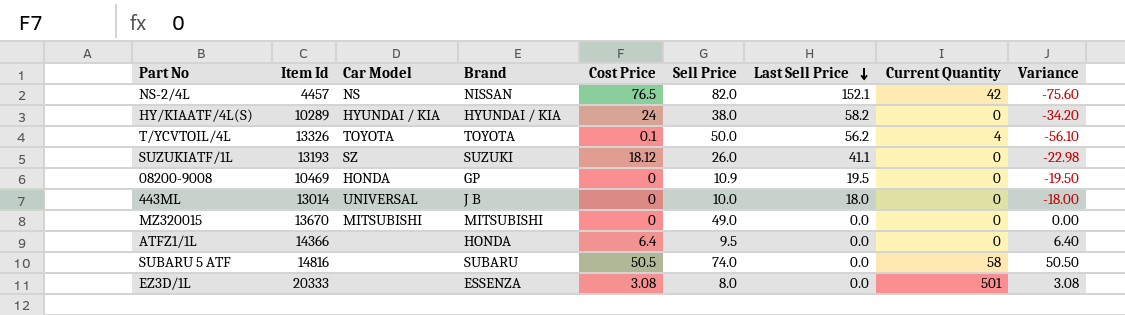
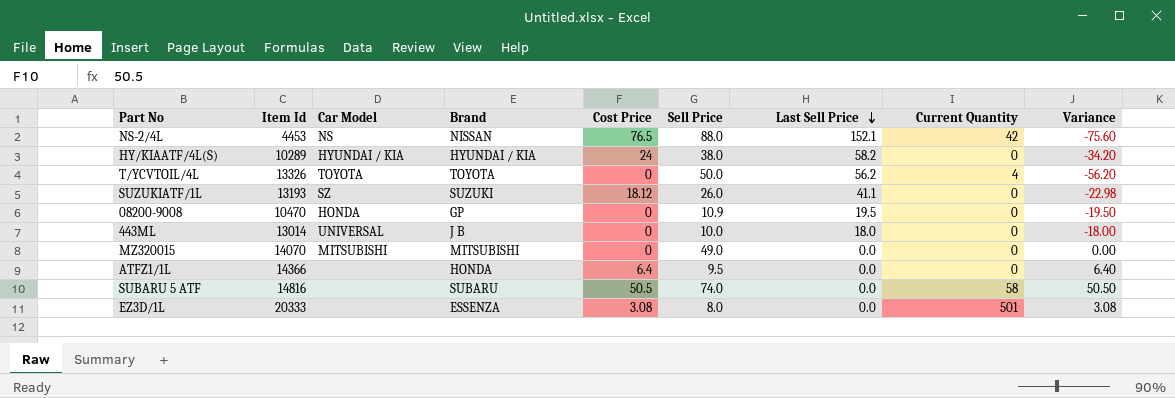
NS-2/4L | Item Id: 4457 -> 4453
NS-2/4L | Sell Price: 82.0 -> 88.0
T/YCVTOIL/4L | Cost Price: 0.1 -> 0
T/YCVTOIL/4L | Variance: -56.10 -> -56.20
08200-9008 | Item Id: 10469 -> 10470
MZ320015 | Item Id: 13670 -> 14070

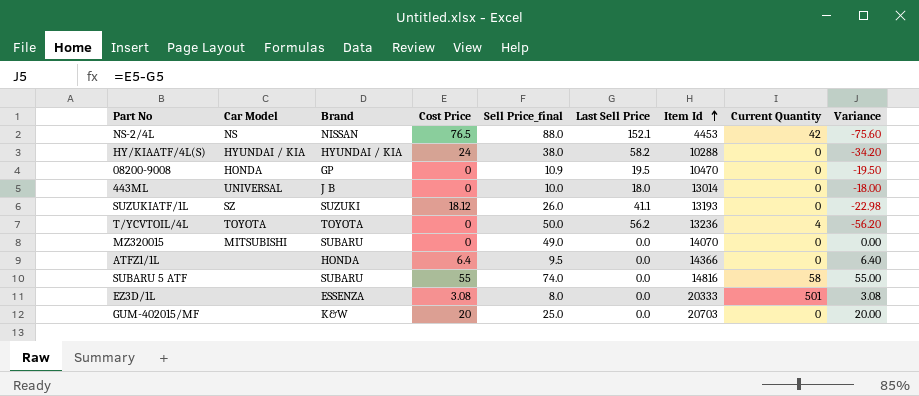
row order: Last Sell Price descending -> Item Id ascending
column name: Sell Price -> Sell Price_final
column Item Id | position: 2 -> 7
HY/KIAATF/4L(S) | Item Id: 10289 -> 10288
T/YCVTOIL/4L | Item Id: 13326 -> 13236
MZ320015 | Brand: MITSUBISHI -> SUBARU
SUBARU 5 ATF | Cost Price: 50.5 -> 55
SUBARU 5 ATF | Variance: 50.50 -> 55.00
row GUM-402015/MF: none -> none | K&W | 20 | 25.0 | 0.0 | 20703 | 0 | 20.00

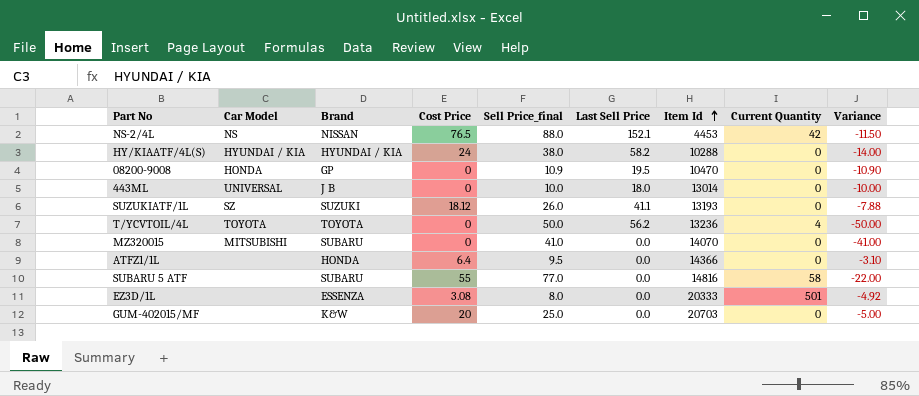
column Variance | formula: [Cost Price] - [Last Sell Price] -> [Cost Price] - [Sell Price_final]
MZ320015 | Sell Price_final: 49.0 -> 41.0
SUBARU 5 ATF | Sell Price_final: 74.0 -> 77.0

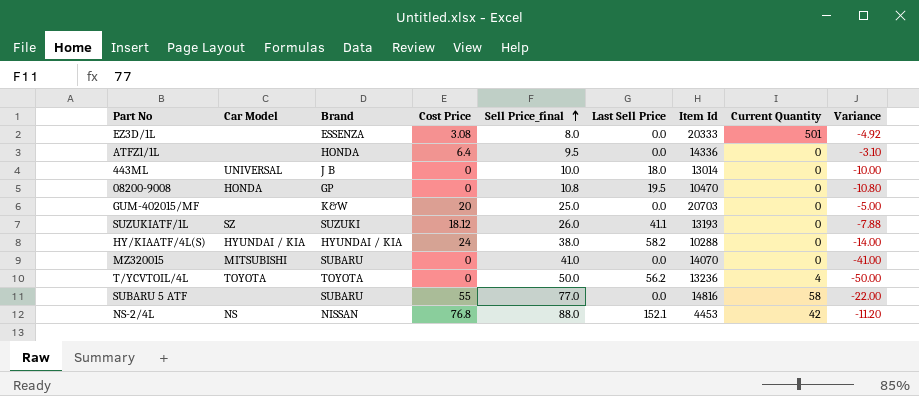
row order: Item Id ascending -> Sell Price_final ascending
ATFZ1/1L | Item Id: 14366 -> 14336
08200-9008 | Sell Price_final: 10.9 -> 10.8
08200-9008 | Variance: -10.90 -> -10.80
NS-2/4L | Cost Price: 76.5 -> 76.8
NS-2/4L | Variance: -11.50 -> -11.20

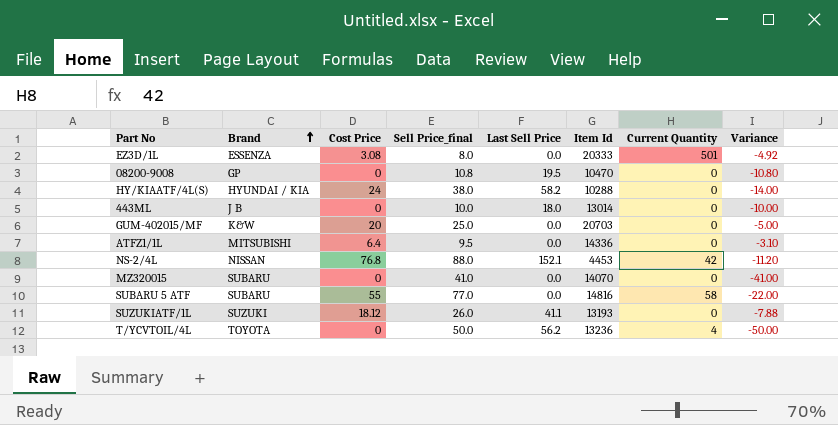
row order: Sell Price_final ascending -> Brand ascending
column Car Model | position: 2 -> none
ATFZ1/1L | Brand: HONDA -> MITSUBISHI

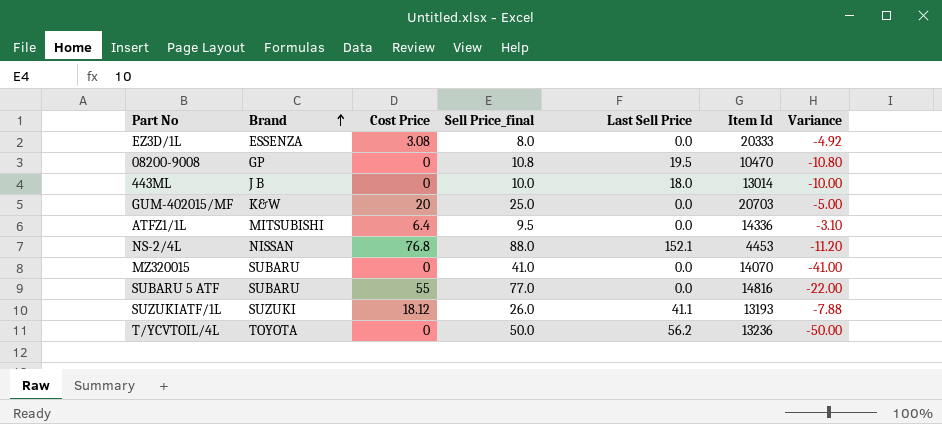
column Current Quantity | position: 7 -> none
row HY/KIAATF/4L(S): HYUNDAI / KIA | 24 | 38.0 | 58.2 | 10288 | 0 | -14.00 -> none

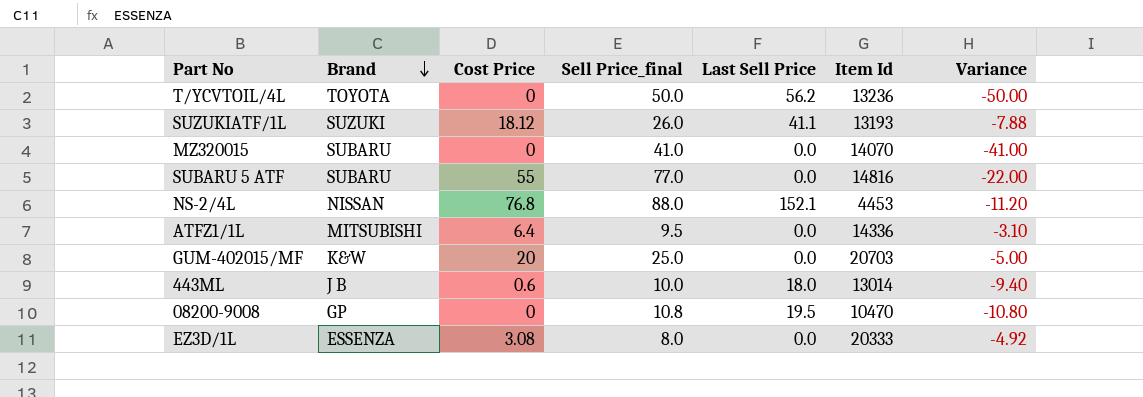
row order: Brand ascending -> Brand descending
443ML | Cost Price: 0 -> 0.6
443ML | Variance: -10.00 -> -9.40

